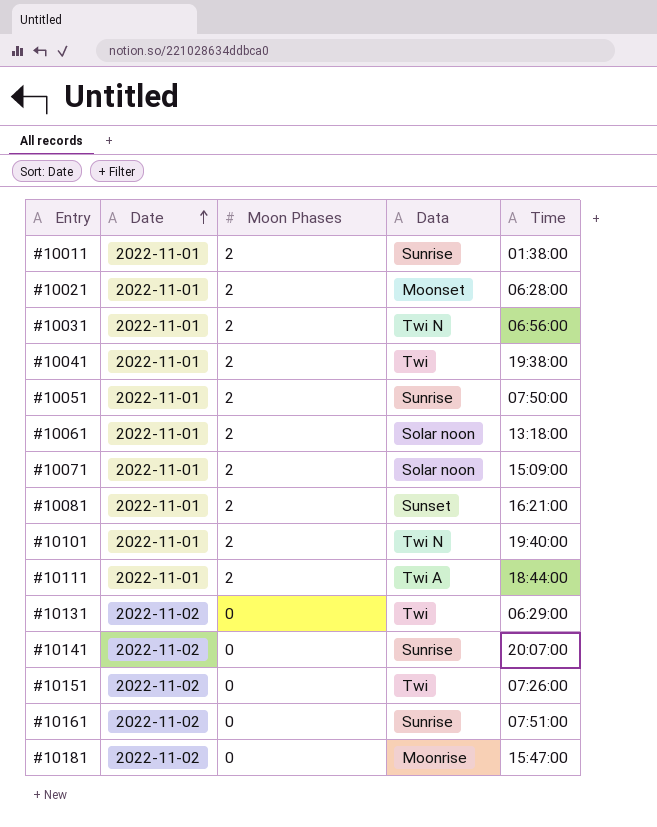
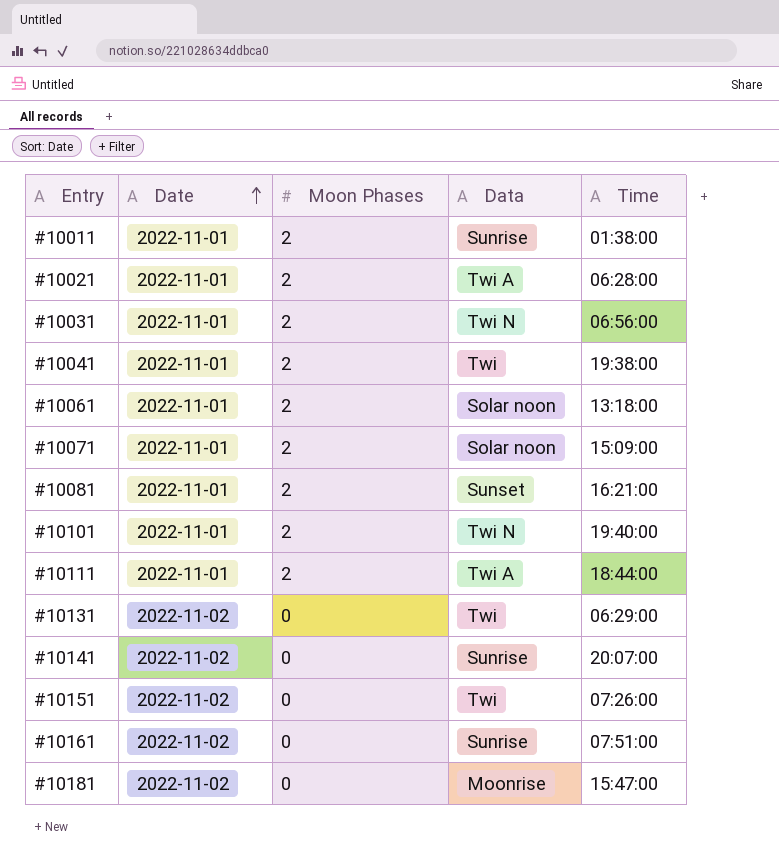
row #10051: 2022-11-01 | 2 | Sunrise | 07:50:00 -> none
#10021 | Data: Moonset -> Twi A

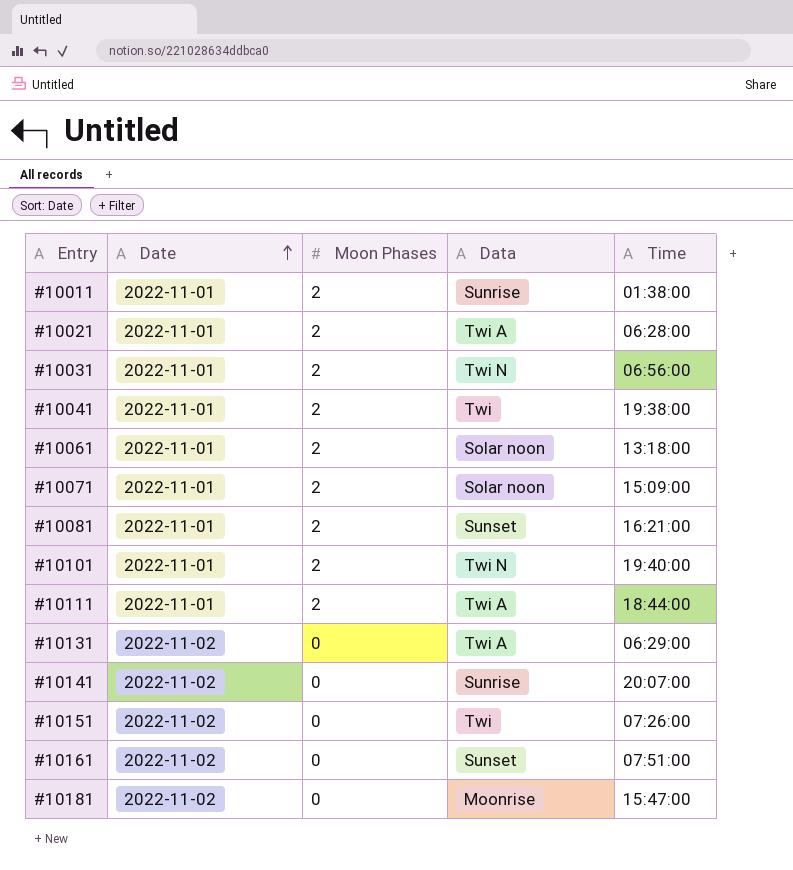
#10131 | Data: Twi -> Twi A
#10161 | Data: Sunrise -> Sunset

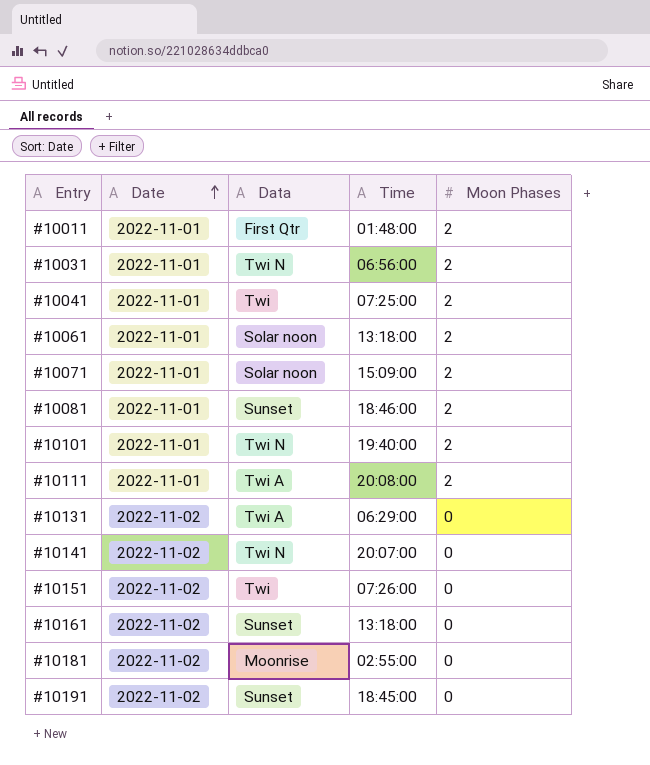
column Moon Phases | position: 3 -> 5
row #10021: 2022-11-01 | 2 | Twi A | 06:28:00 -> none
#10011 | Data: Sunrise -> First Qtr
#10011 | Time: 01:38:00 -> 01:48:00
#10041 | Time: 19:38:00 -> 07:25:00
#10081 | Time: 16:21:00 -> 18:46:00
#10111 | Time: 18:44:00 -> 20:08:00
#10141 | Data: Sunrise -> Twi N
#10161 | Time: 07:51:00 -> 13:18:00
#10181 | Time: 15:47:00 -> 02:55:00
row #10191: none -> 2022-11-02 | Sunset | 18:45:00 | 0

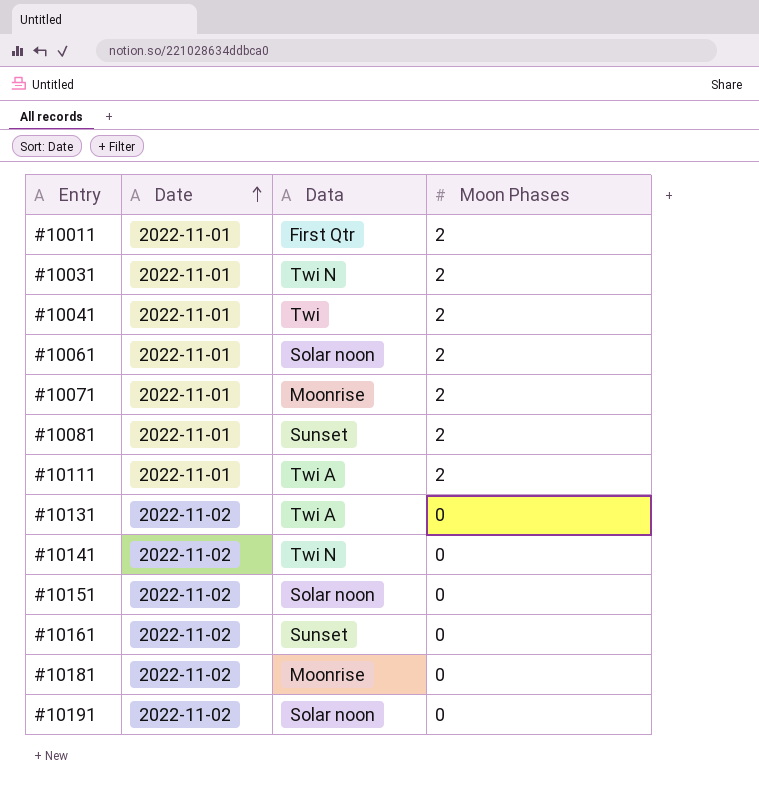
column Time | position: 4 -> none
row #10101: 2022-11-01 | Twi N | 19:40:00 | 2 -> none
#10071 | Data: Solar noon -> Moonrise
#10151 | Data: Twi -> Solar noon
#10191 | Data: Sunset -> Solar noon

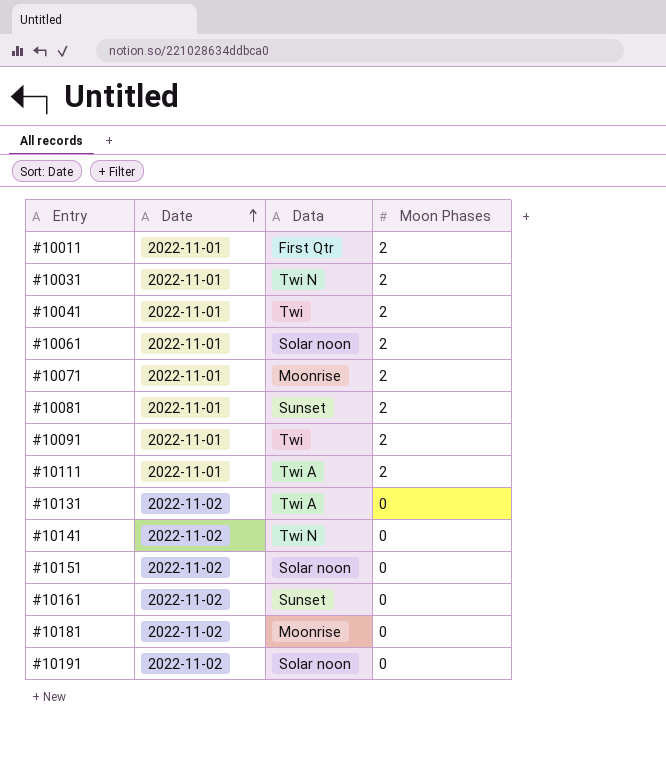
row #10091: none -> 2022-11-01 | Twi | 2

